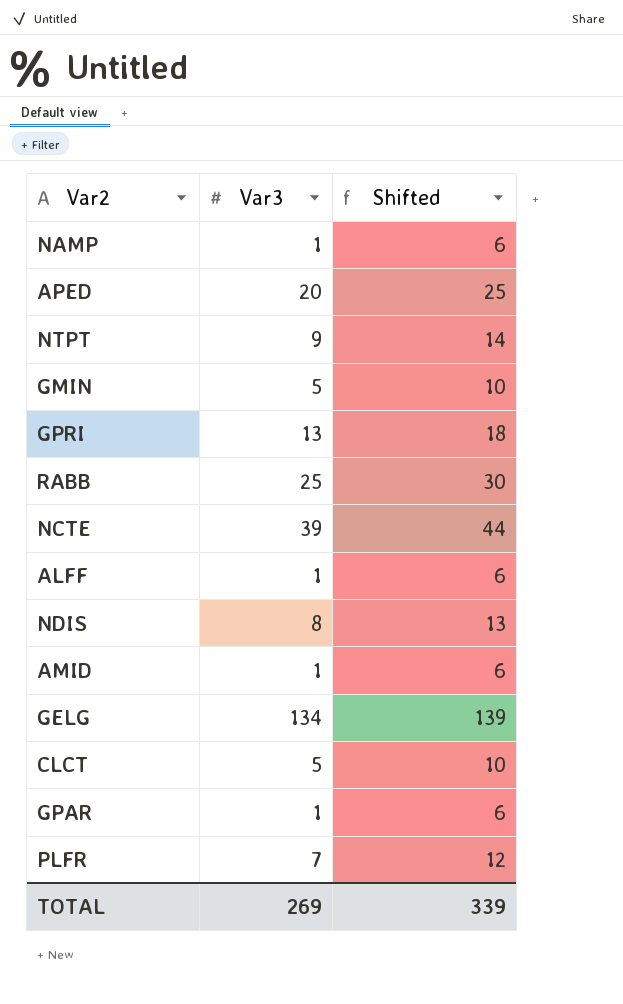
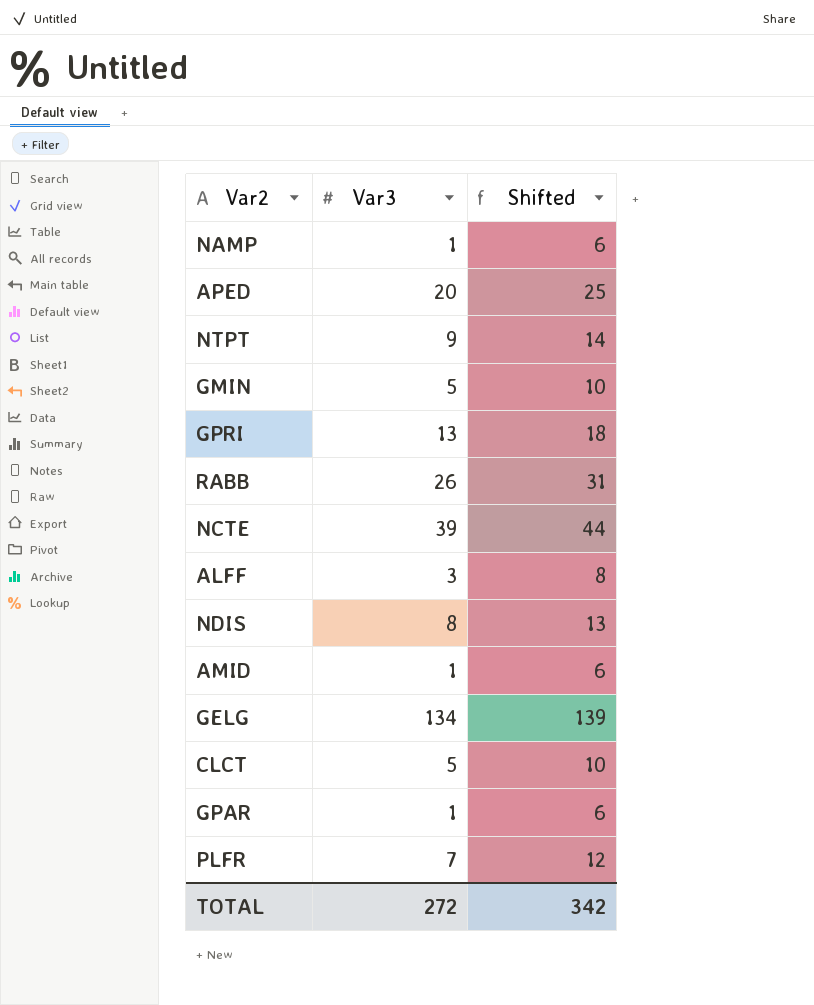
RABB | Var3: 25 -> 26
RABB | Shifted: 30 -> 31
ALFF | Var3: 1 -> 3
ALFF | Shifted: 6 -> 8
TOTAL | Var3: 269 -> 272
TOTAL | Shifted: 339 -> 342

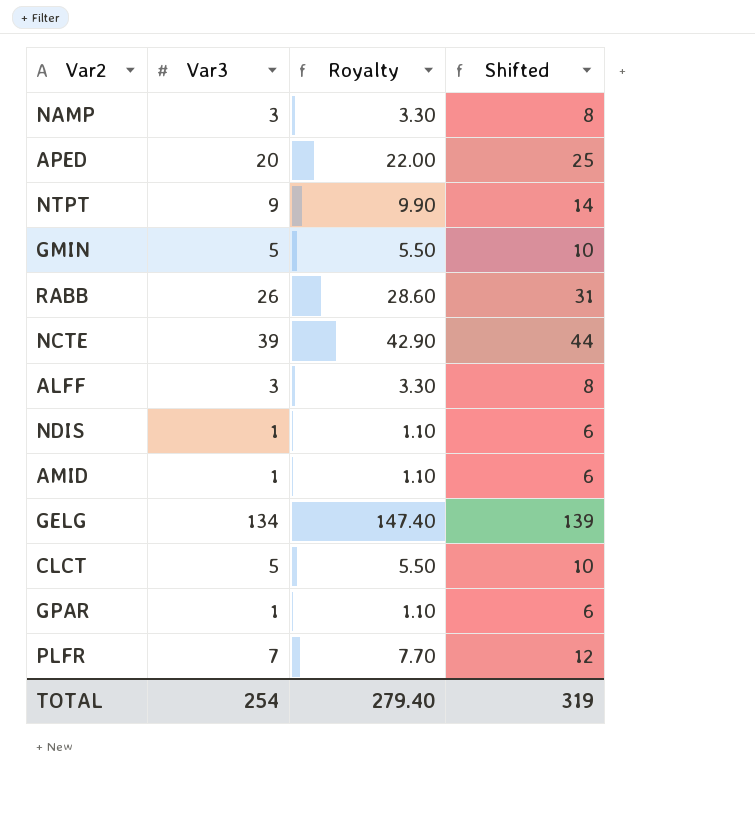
column Royalty | formula: none -> [Var3] * 1.1
row GPRI: 13 | 18 -> none
NAMP | Var3: 1 -> 3
NAMP | Shifted: 6 -> 8
NDIS | Var3: 8 -> 1
NDIS | Shifted: 13 -> 6
TOTAL | Var3: 272 -> 254
TOTAL | Shifted: 342 -> 319

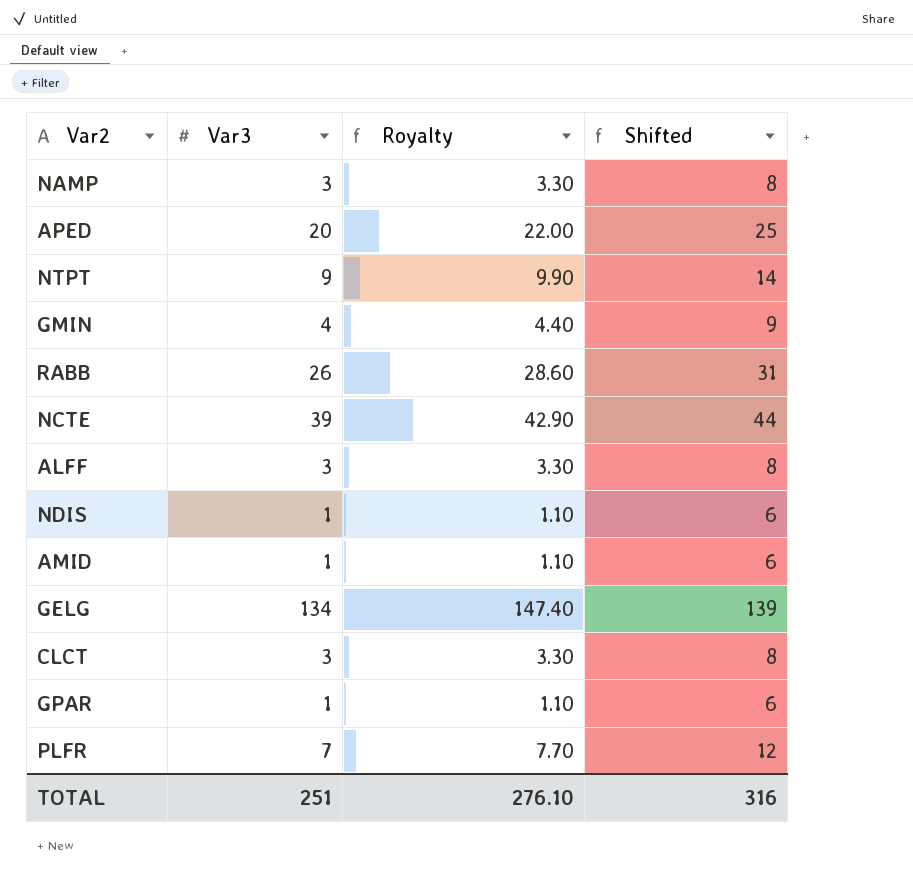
GMIN | Var3: 5 -> 4
GMIN | Royalty: 5.50 -> 4.40
GMIN | Shifted: 10 -> 9
CLCT | Var3: 5 -> 3
CLCT | Royalty: 5.50 -> 3.30
CLCT | Shifted: 10 -> 8
TOTAL | Var3: 254 -> 251
TOTAL | Royalty: 279.40 -> 276.10
TOTAL | Shifted: 319 -> 316

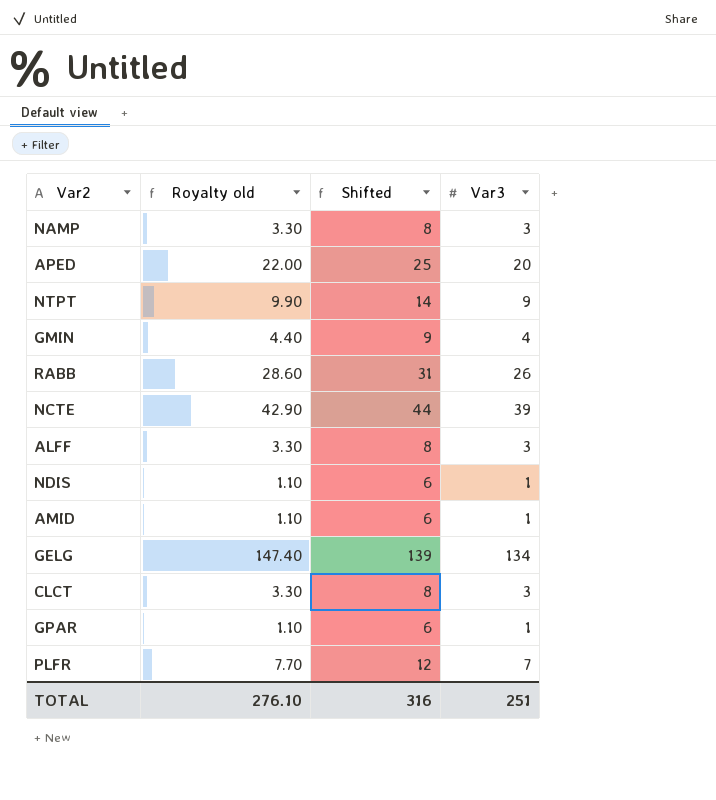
column name: Royalty -> Royalty old
column Var3 | position: 2 -> 4

